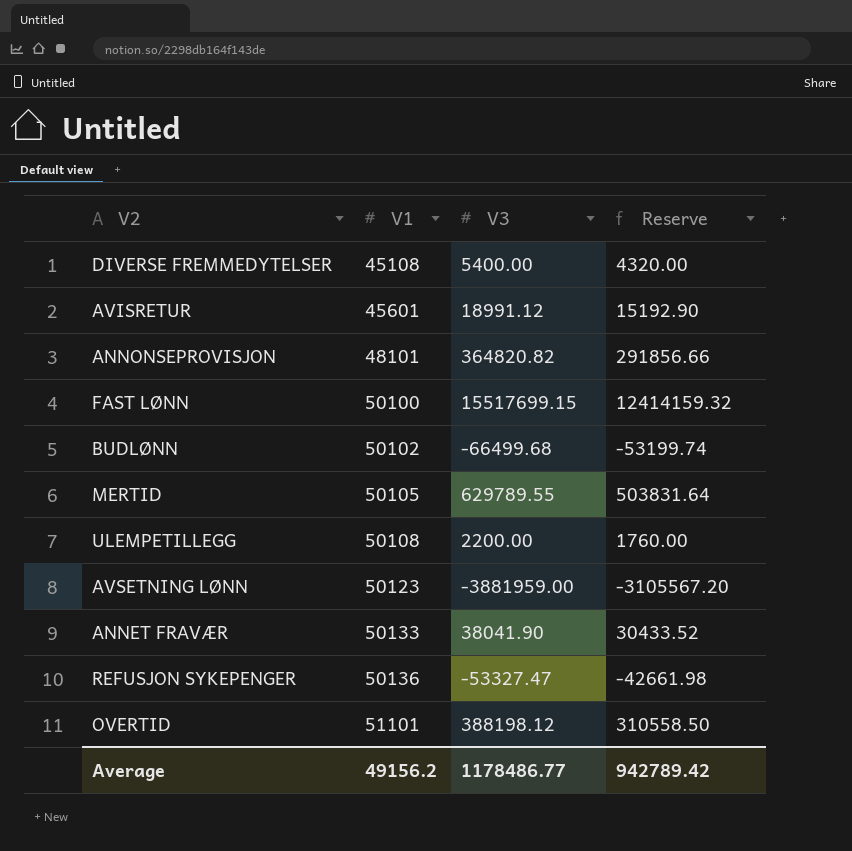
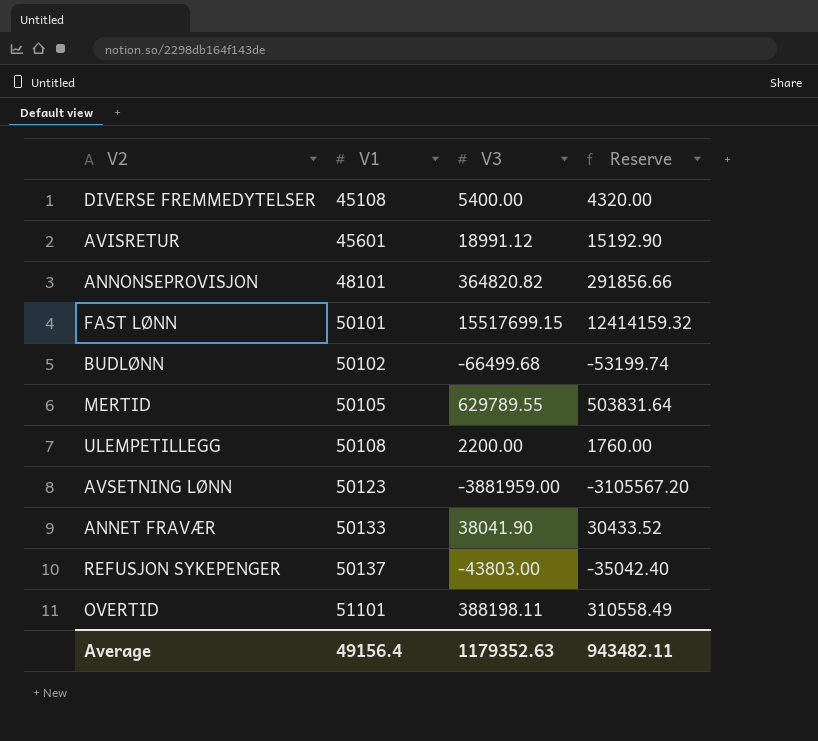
FAST LØNN | V1: 50100 -> 50101
REFUSJON SYKEPENGER | V1: 50136 -> 50137
REFUSJON SYKEPENGER | V3: -53327.47 -> -43803.00
REFUSJON SYKEPENGER | Reserve: -42661.98 -> -35042.40
OVERTID | V3: 388198.12 -> 388198.11
OVERTID | Reserve: 310558.50 -> 310558.49
Average | V1: 49156.2 -> 49156.4
Average | V3: 1178486.77 -> 1179352.63
Average | Reserve: 942789.42 -> 943482.11

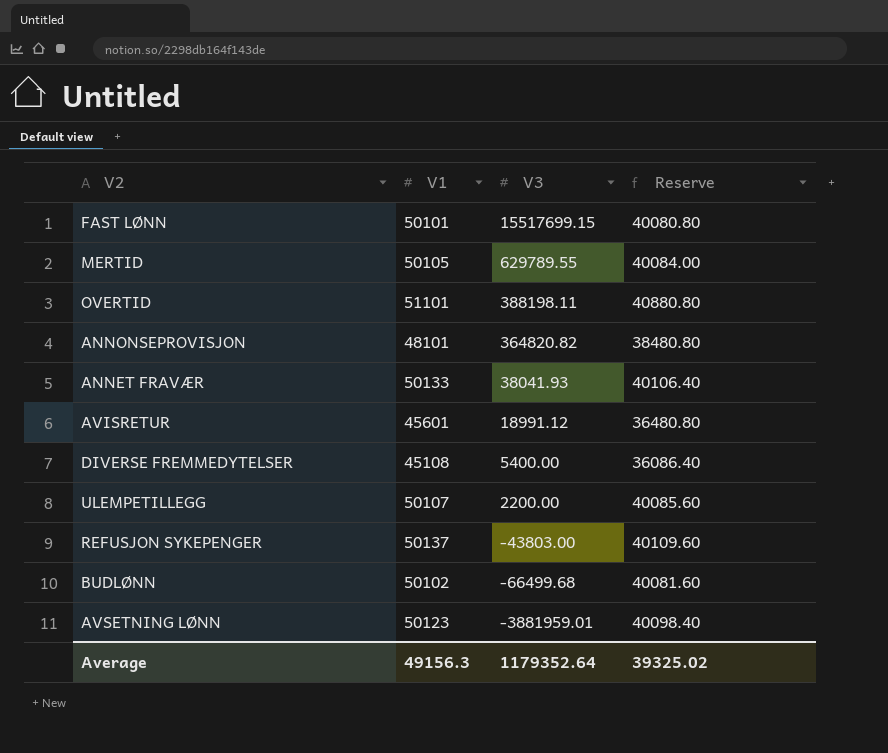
row order: V1 ascending -> V3 descending
column Reserve | formula: [V3] * 0.8 -> [V1] * 0.8
ANNET FRAVÆR | V3: 38041.90 -> 38041.93
ULEMPETILLEGG | V1: 50108 -> 50107
AVSETNING LØNN | V3: -3881959.00 -> -3881959.01
Average | V1: 49156.4 -> 49156.3
Average | V3: 1179352.63 -> 1179352.64
Average | Reserve: 943482.11 -> 39325.02

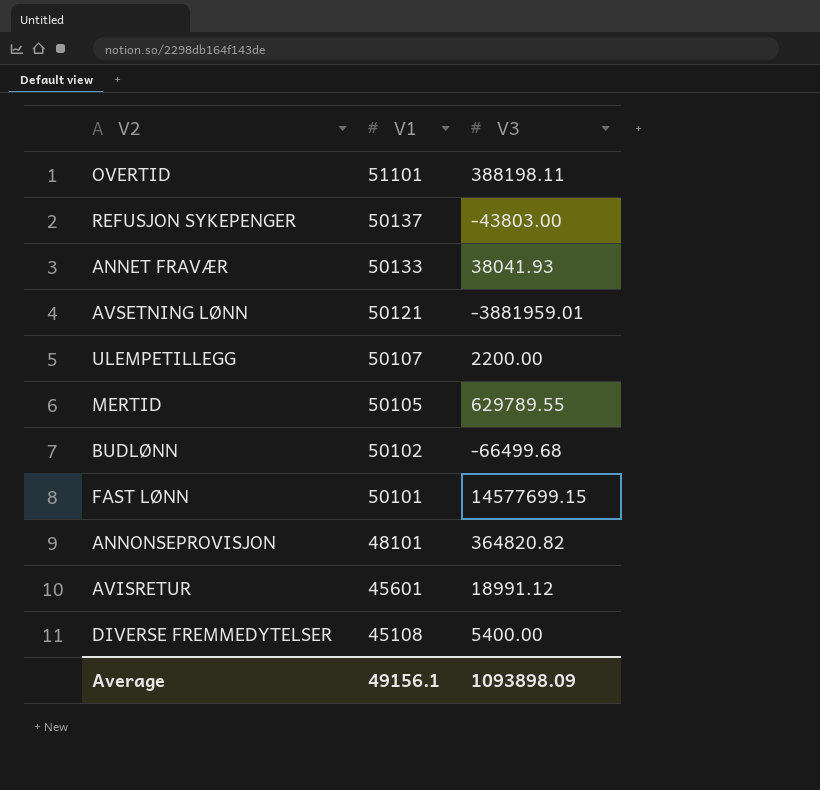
row order: V3 descending -> V1 descending
column Reserve | formula: [V1] * 0.8 -> none
AVSETNING LØNN | V1: 50123 -> 50121
FAST LØNN | V3: 15517699.15 -> 14577699.15
Average | V1: 49156.3 -> 49156.1
Average | V3: 1179352.64 -> 1093898.09

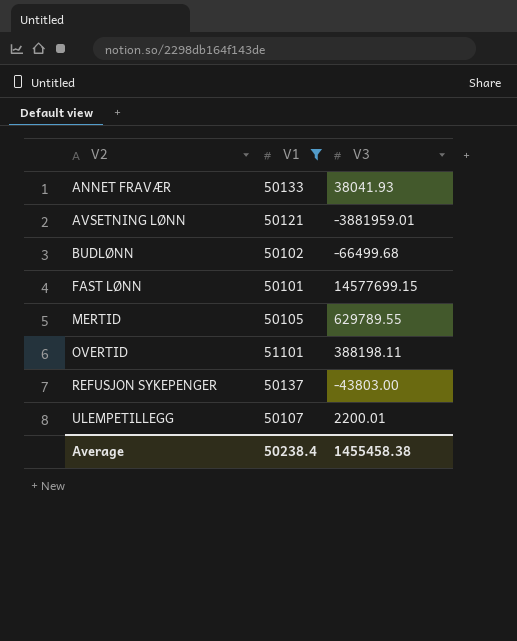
filter: none -> V1 >= 50101
row order: V1 descending -> V2 ascending
ULEMPETILLEGG | V3: 2200.00 -> 2200.01
Average | V1: 49156.1 -> 50238.4
Average | V3: 1093898.09 -> 1455458.38

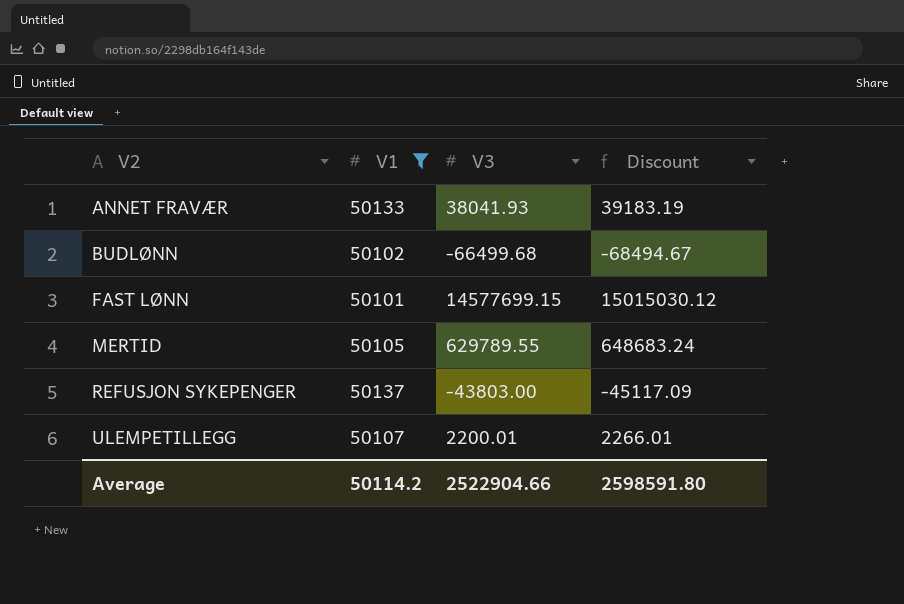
column Discount | formula: none -> [V3] * 1.03
row AVSETNING LØNN: 50121 | -3881959.01 -> none
row OVERTID: 51101 | 388198.11 -> none
Average | V1: 50238.4 -> 50114.2
Average | V3: 1455458.38 -> 2522904.66

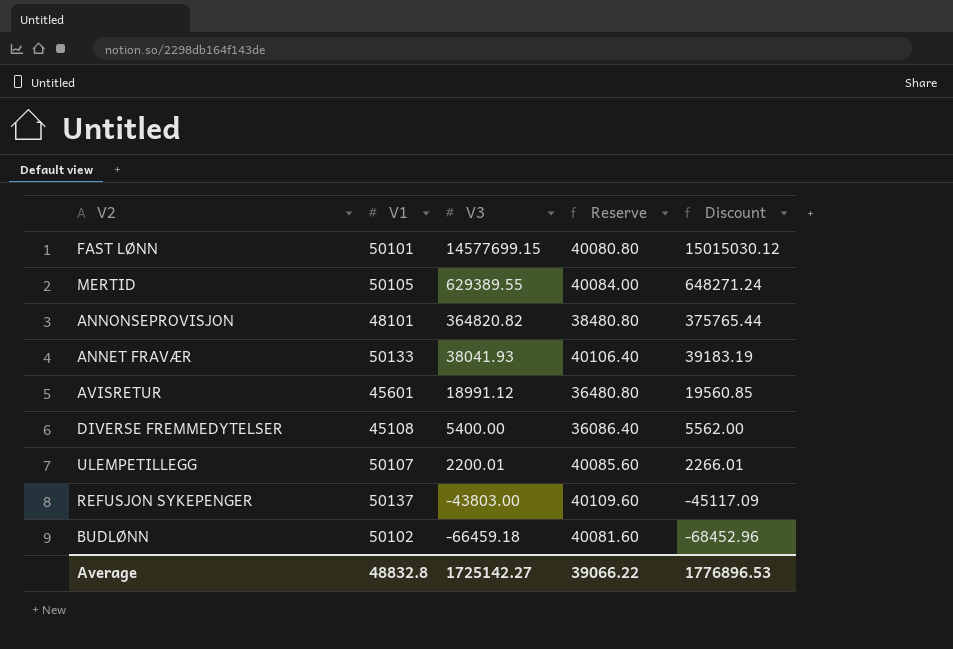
filter: V1 >= 50101 -> none
row order: V2 ascending -> V3 descending
column Reserve | formula: none -> [V1] * 0.8
MERTID | V3: 629789.55 -> 629389.55
MERTID | Discount: 648683.24 -> 648271.24
BUDLØNN | V3: -66499.68 -> -66459.18
BUDLØNN | Discount: -68494.67 -> -68452.96
Average | V1: 50114.2 -> 48832.8
Average | V3: 2522904.66 -> 1725142.27
Average | Discount: 2598591.80 -> 1776896.53

